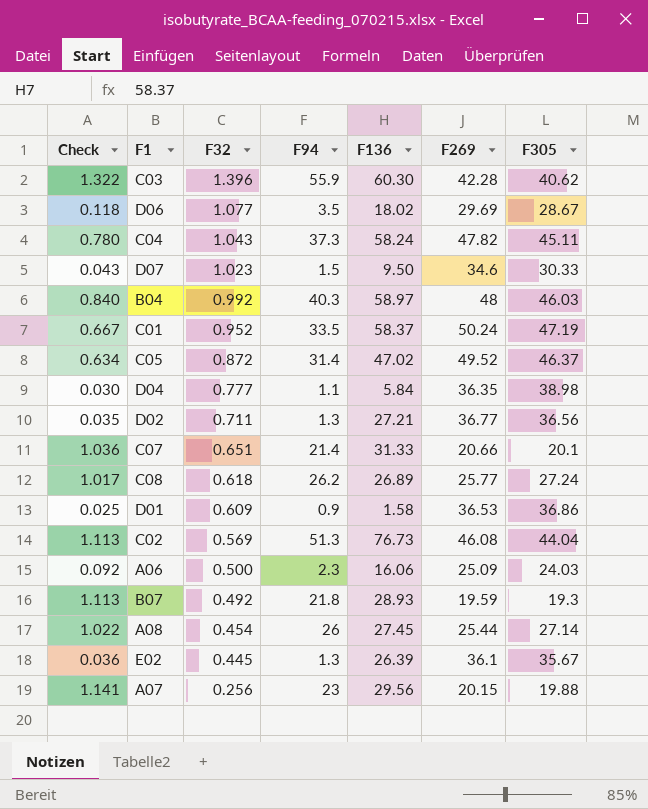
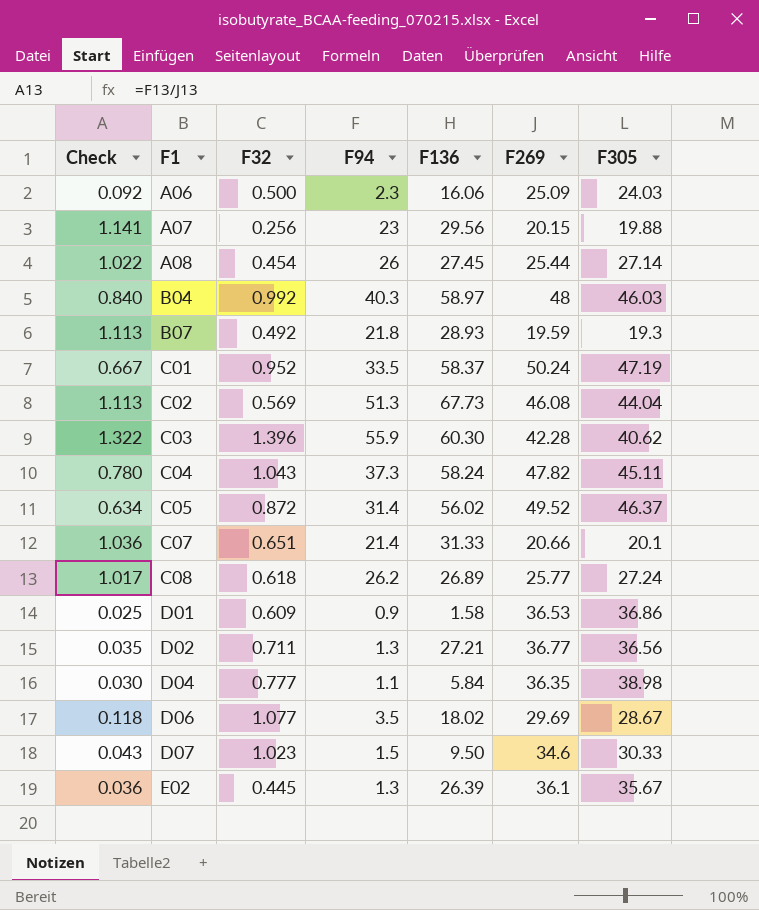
row order: F32 descending -> F1 ascending
C02 | F136: 76.73 -> 67.73
C05 | F136: 47.02 -> 56.02

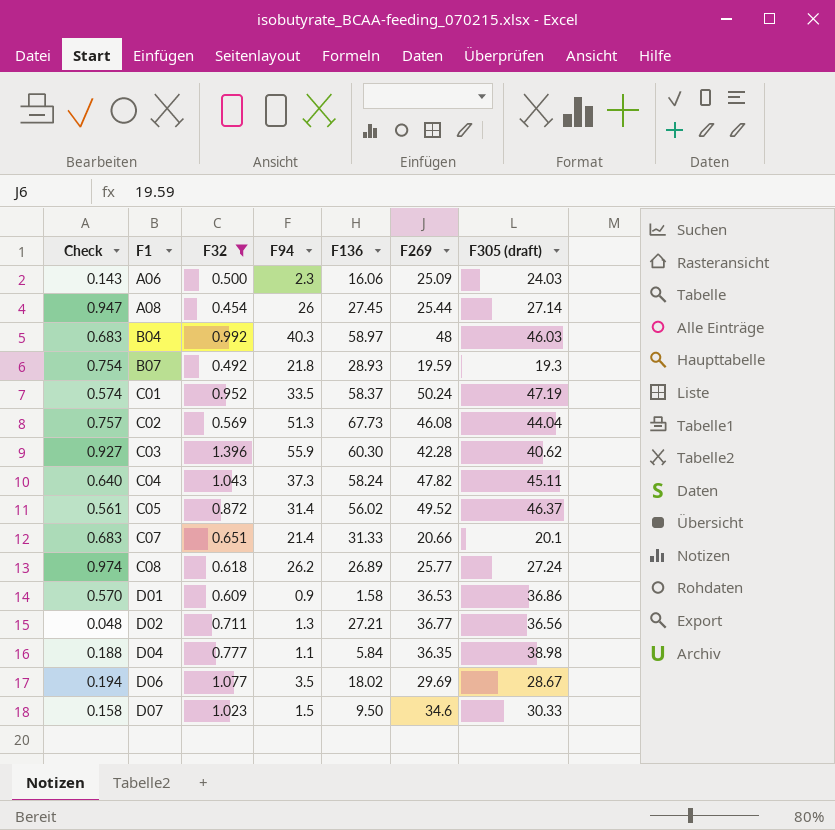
filter: none -> F32 >= 0.454
column Check | formula: [F94] / [F269] -> [F94] / [F136]
column name: F305 -> F305 (draft)

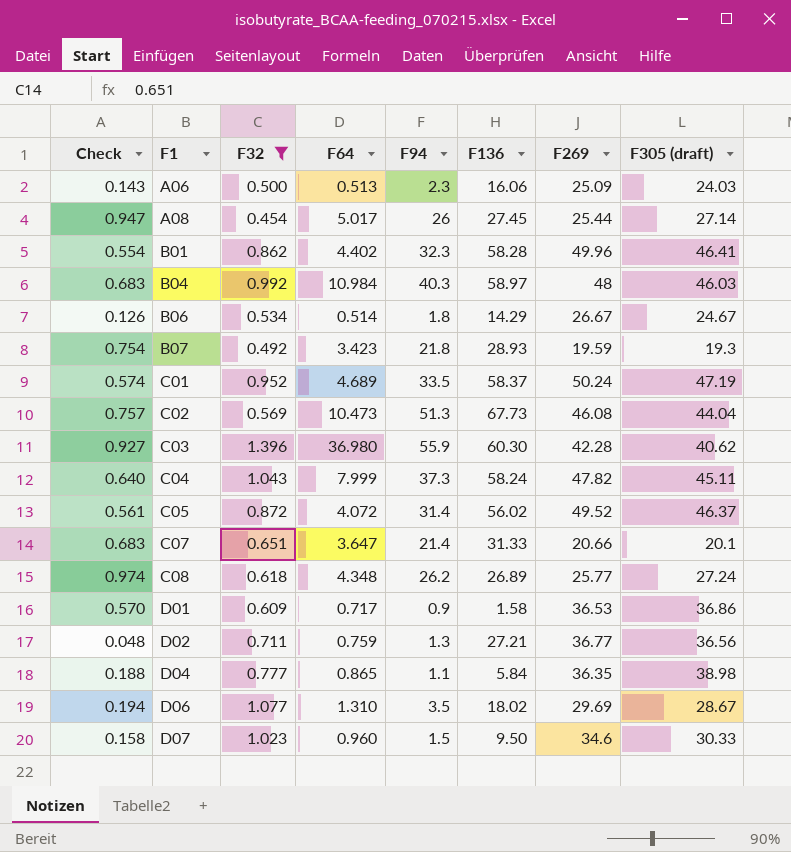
column F64 | position: none -> 4
row B01: none -> 0.554 | 0.862 | 4.402 | 32.3 | 58.28 | 49.96 | 46.41
row B06: none -> 0.126 | 0.534 | 0.514 | 1.8 | 14.29 | 26.67 | 24.67

